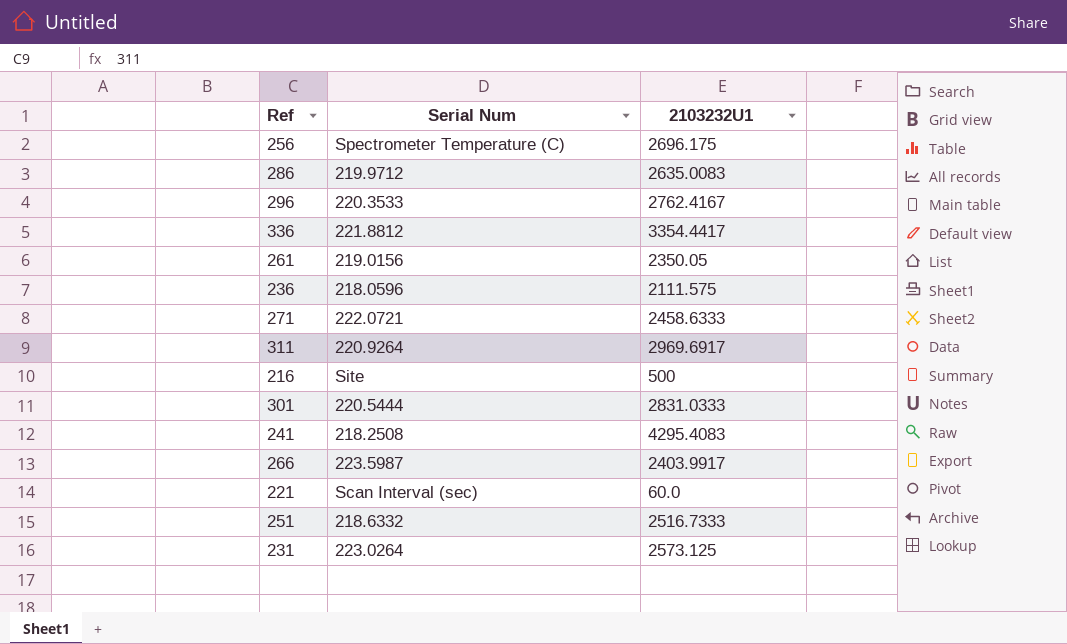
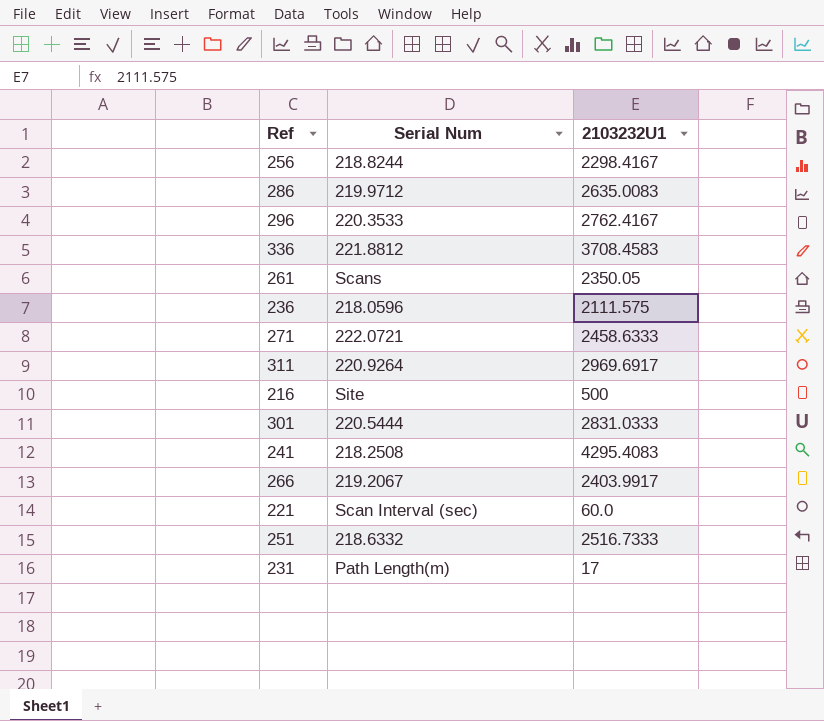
256 | Serial Num: Spectrometer Temperature (C) -> 218.8244
256 | 2103232U1: 2696.175 -> 2298.4167
336 | 2103232U1: 3354.4417 -> 3708.4583
261 | Serial Num: 219.0156 -> Scans
266 | Serial Num: 223.5987 -> 219.2067
231 | Serial Num: 223.0264 -> Path Length(m)
231 | 2103232U1: 2573.125 -> 17

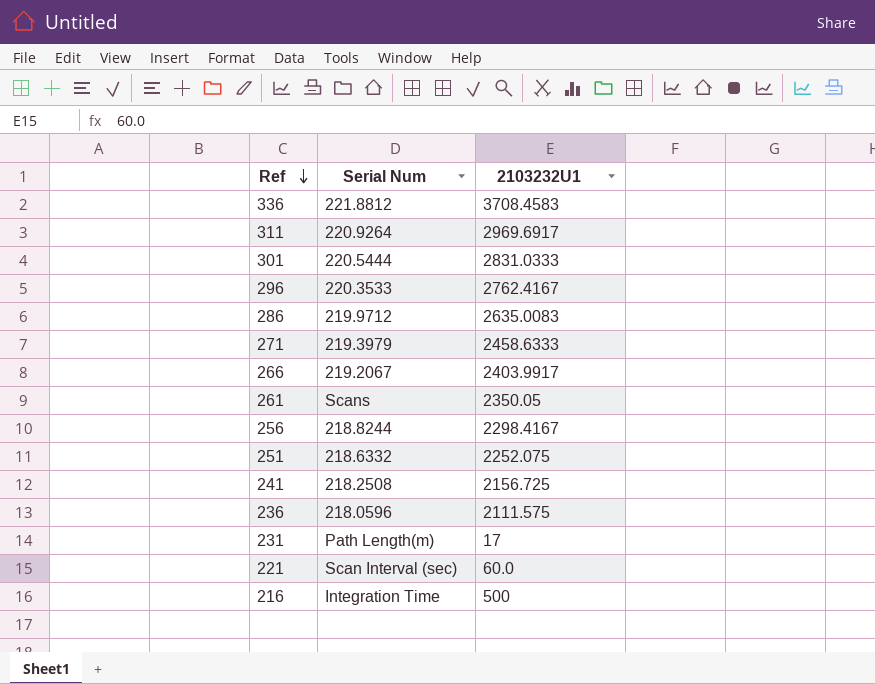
row order: none -> Ref descending
271 | Serial Num: 222.0721 -> 219.3979
251 | 2103232U1: 2516.7333 -> 2252.075
241 | 2103232U1: 4295.4083 -> 2156.725
216 | Serial Num: Site -> Integration Time

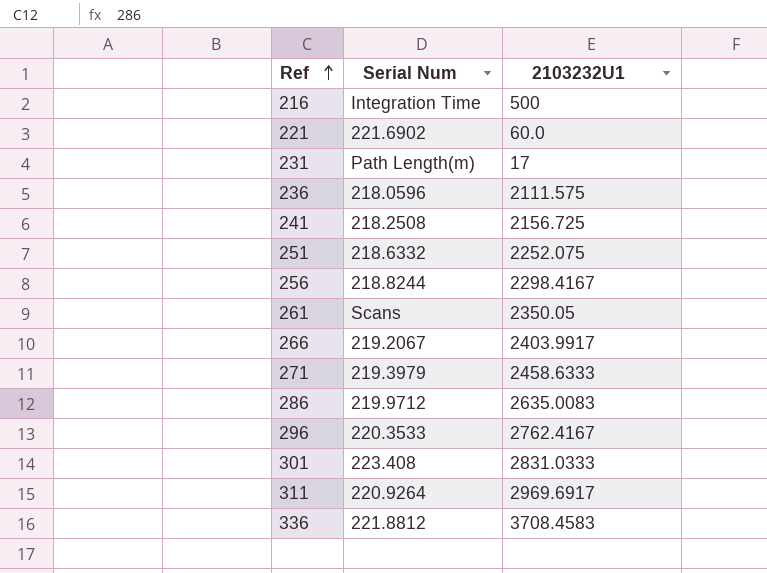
row order: Ref descending -> Ref ascending
221 | Serial Num: Scan Interval (sec) -> 221.6902
301 | Serial Num: 220.5444 -> 223.408

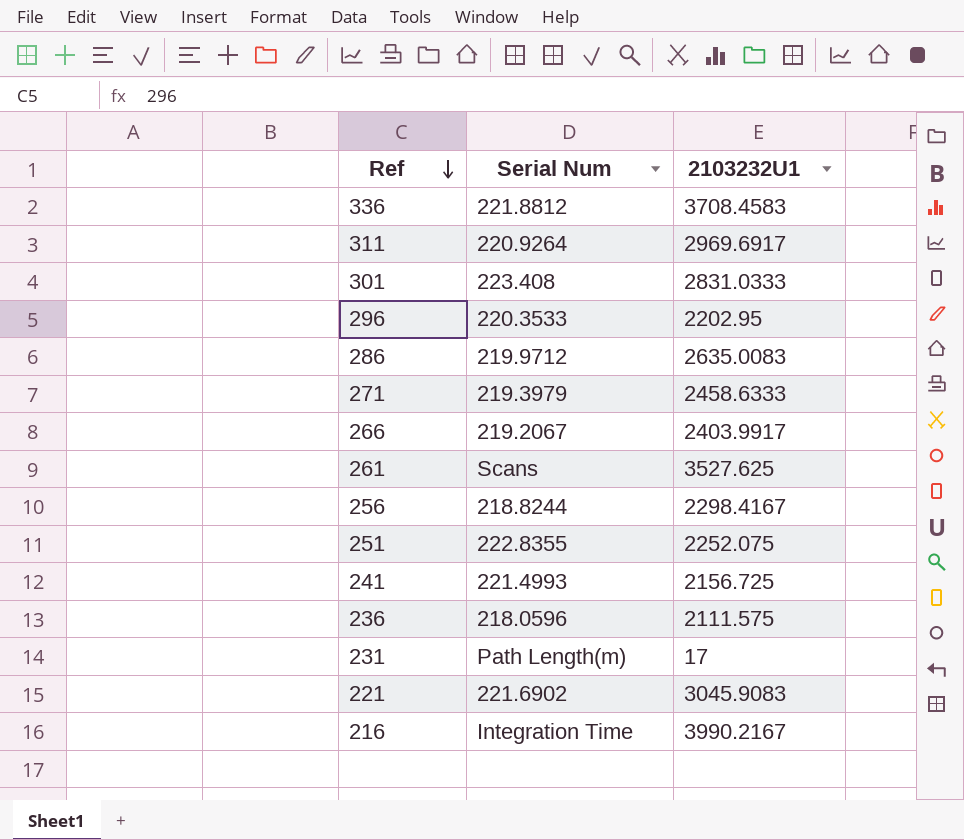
row order: Ref ascending -> Ref descending
296 | 2103232U1: 2762.4167 -> 2202.95
261 | 2103232U1: 2350.05 -> 3527.625
251 | Serial Num: 218.6332 -> 222.8355
241 | Serial Num: 218.2508 -> 221.4993
221 | 2103232U1: 60.0 -> 3045.9083
216 | 2103232U1: 500 -> 3990.2167

